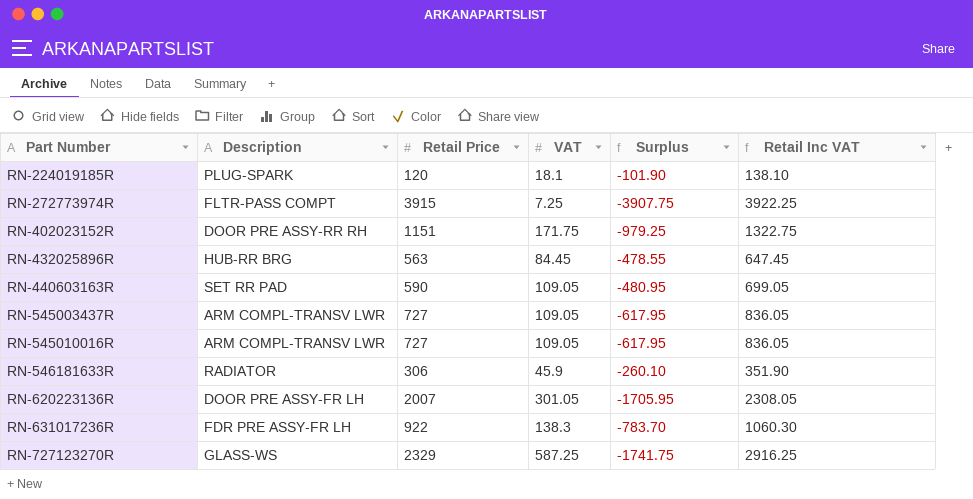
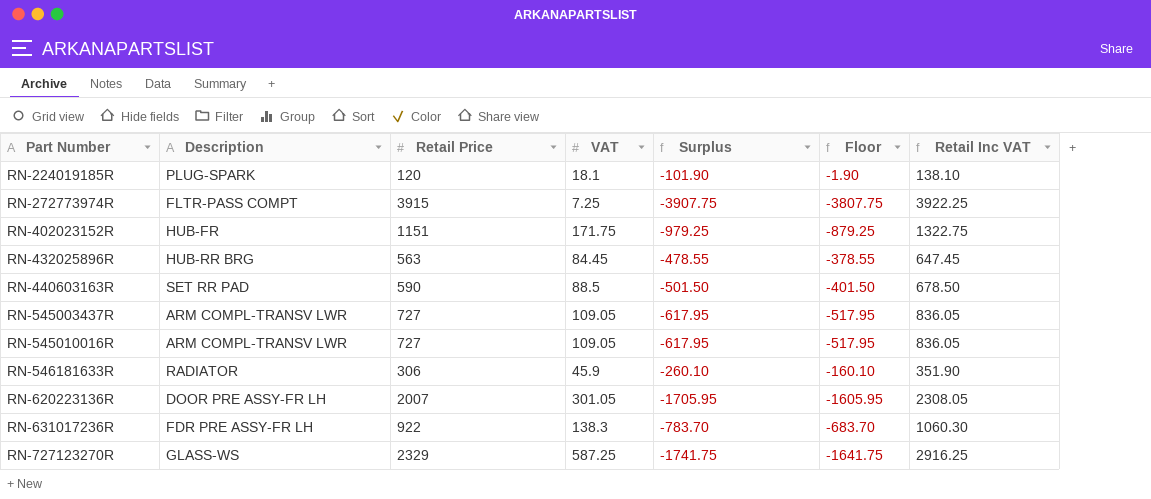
column Floor | formula: none -> [Surplus] + 100
RN-402023152R | Description: DOOR PRE ASSY-RR RH -> HUB-FR
RN-440603163R | VAT: 109.05 -> 88.5
RN-440603163R | Surplus: -480.95 -> -501.50
RN-440603163R | Retail Inc VAT: 699.05 -> 678.50

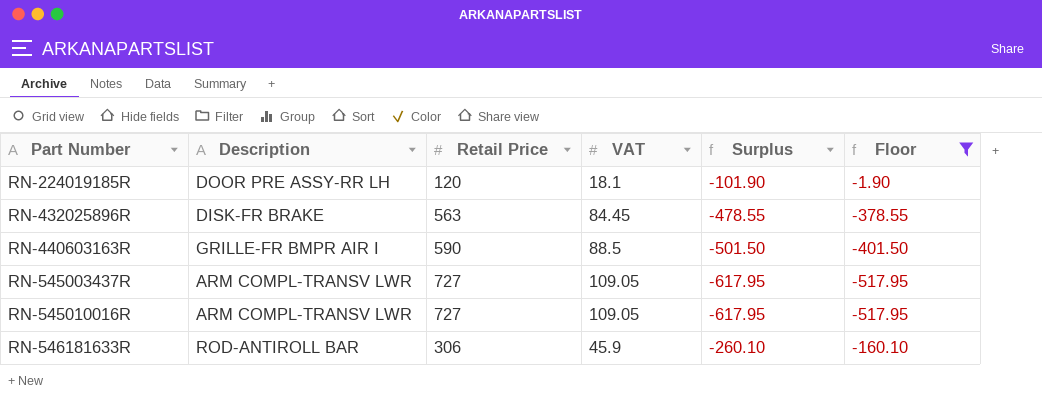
filter: none -> Floor >= -517.95
column Retail Inc VAT | formula: [Retail Price] + [VAT] -> none
RN-224019185R | Description: PLUG-SPARK -> DOOR PRE ASSY-RR LH
RN-432025896R | Description: HUB-RR BRG -> DISK-FR BRAKE
RN-440603163R | Description: SET RR PAD -> GRILLE-FR BMPR AIR I
RN-546181633R | Description: RADIATOR -> ROD-ANTIROLL BAR

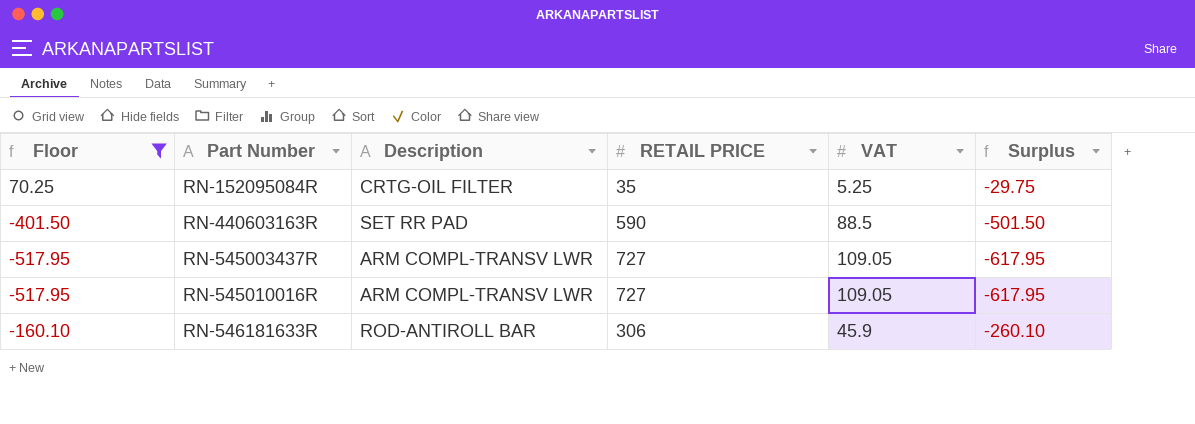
column Floor | position: 6 -> 1
column name: Retail Price -> RETAIL PRICE
row RN-224019185R: DOOR PRE ASSY-RR LH | 120 | 18.1 | -101.90 | -1.90 -> none
row RN-432025896R: DISK-FR BRAKE | 563 | 84.45 | -478.55 | -378.55 -> none
row RN-152095084R: none -> 70.25 | CRTG-OIL FILTER | 35 | 5.25 | -29.75
RN-440603163R | Description: GRILLE-FR BMPR AIR I -> SET RR PAD

